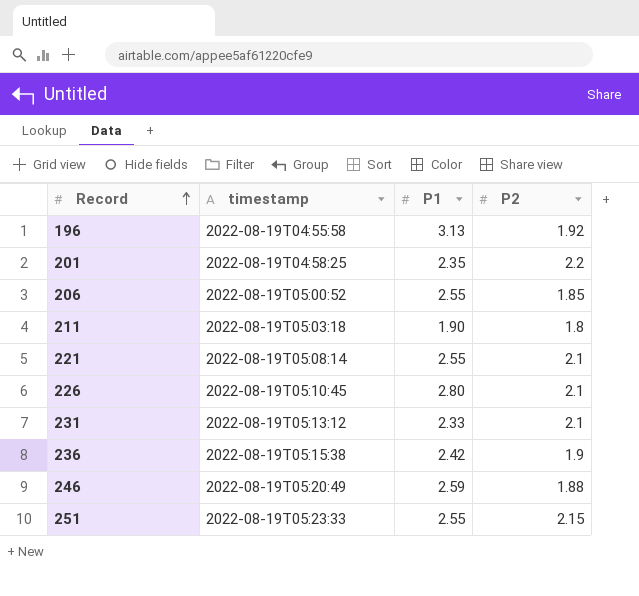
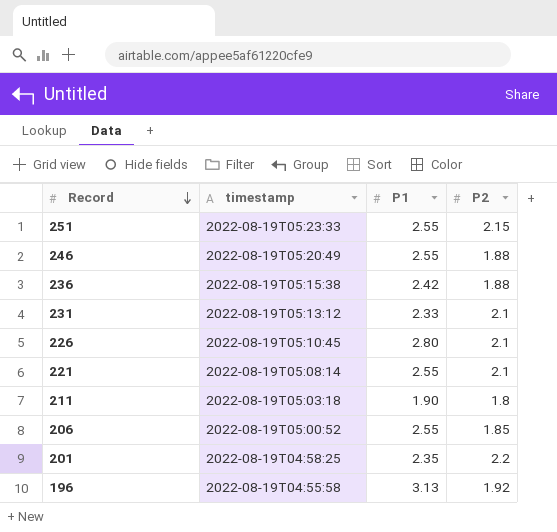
row order: Record ascending -> Record descending
246 | P1: 2.59 -> 2.55
236 | P2: 1.9 -> 1.88

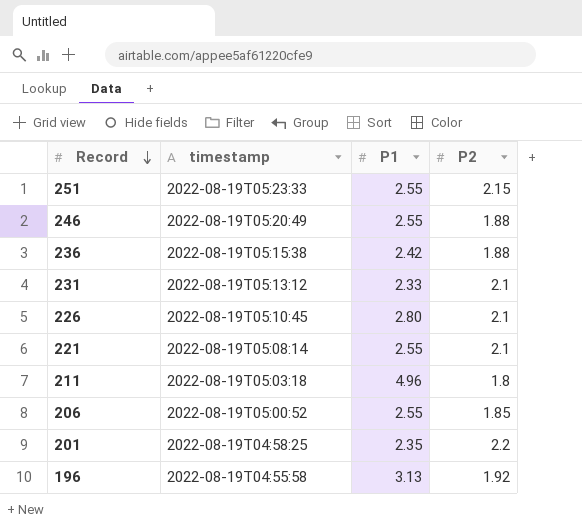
211 | P1: 1.90 -> 4.96

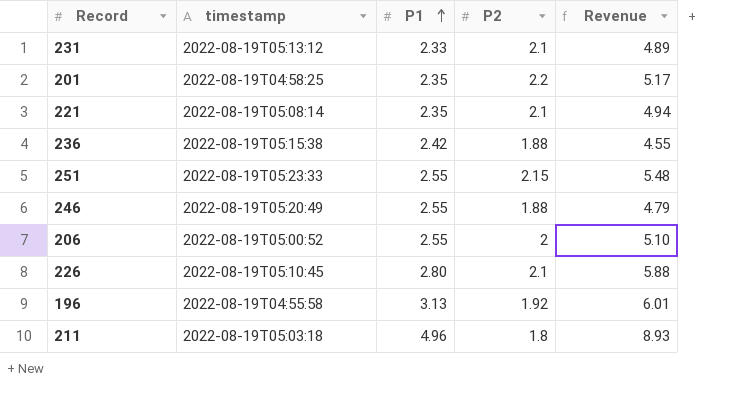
row order: Record descending -> P1 ascending
column Revenue | formula: none -> [P1] * [P2]
221 | P1: 2.55 -> 2.35
206 | P2: 1.85 -> 2

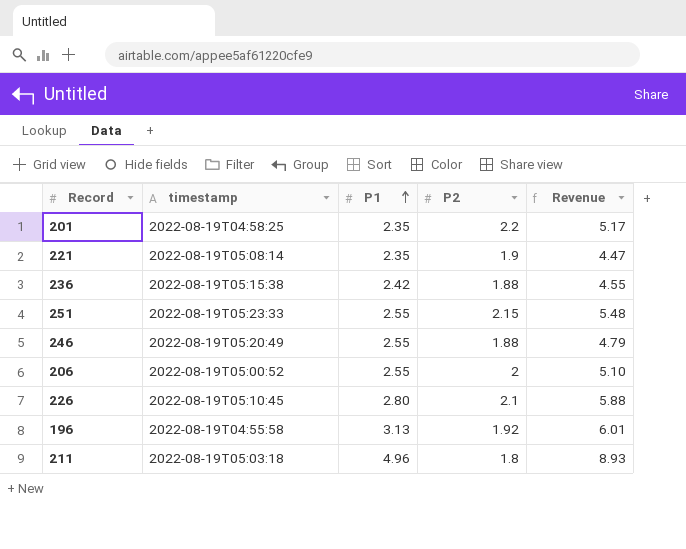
row 231: 2022-08-19T05:13:12 | 2.33 | 2.1 | 4.89 -> none
221 | P2: 2.1 -> 1.9
221 | Revenue: 4.94 -> 4.47

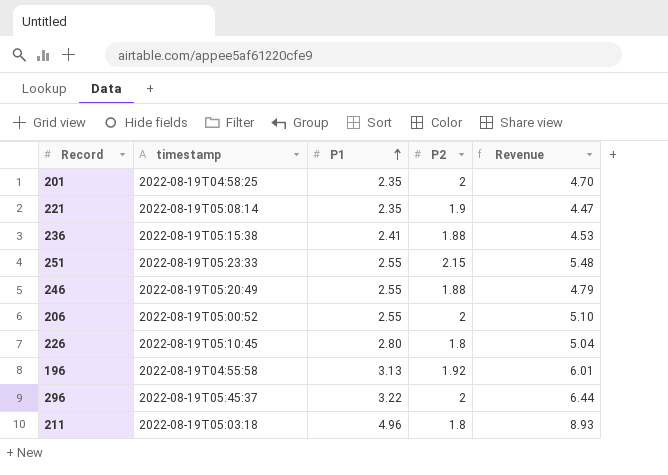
201 | P2: 2.2 -> 2
201 | Revenue: 5.17 -> 4.70
236 | P1: 2.42 -> 2.41
236 | Revenue: 4.55 -> 4.53
226 | P2: 2.1 -> 1.8
226 | Revenue: 5.88 -> 5.04
row 296: none -> 2022-08-19T05:45:37 | 3.22 | 2 | 6.44

